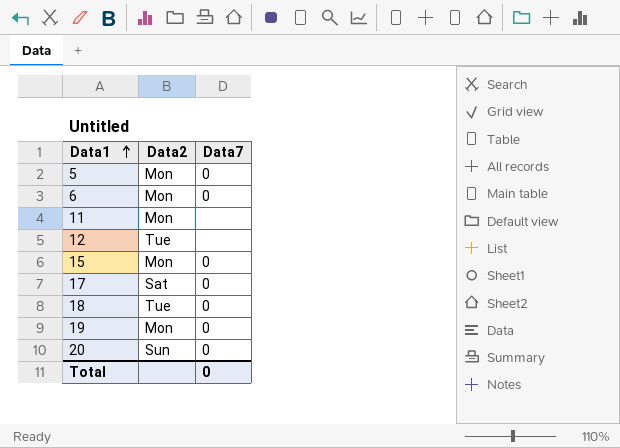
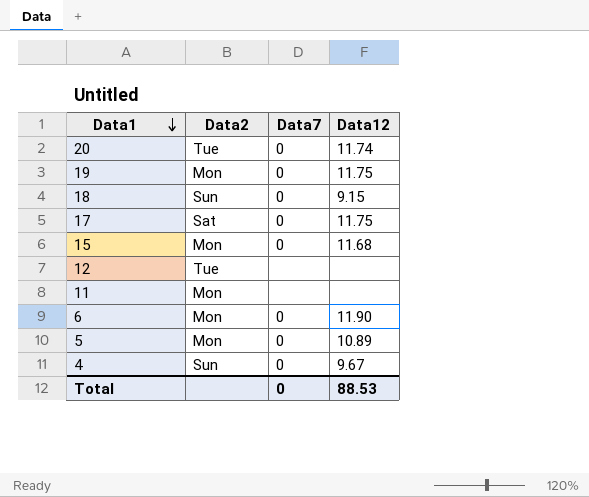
row order: Data1 ascending -> Data1 descending
column Data12 | position: none -> 4
20 | Data2: Sun -> Tue
18 | Data2: Tue -> Sun
row 4: none -> Sun | 0 | 9.67

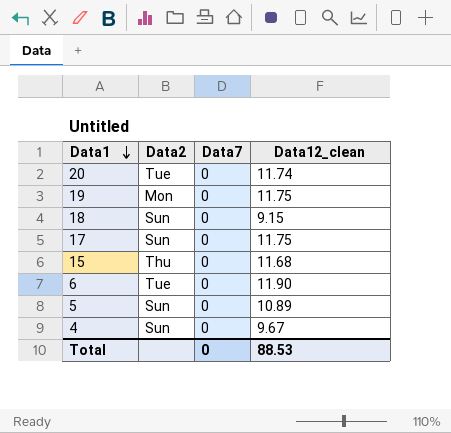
column name: Data12 -> Data12_clean
row 12: Tue | none | none -> none
row 11: Mon | none | none -> none
17 | Data2: Sat -> Sun
15 | Data2: Mon -> Thu
6 | Data2: Mon -> Tue
5 | Data2: Mon -> Sun

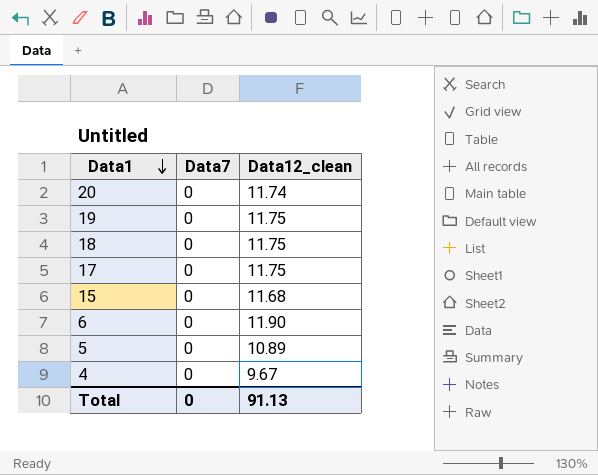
column Data2 | position: 2 -> none
18 | Data12_clean: 9.15 -> 11.75
Total | Data12_clean: 88.53 -> 91.13

